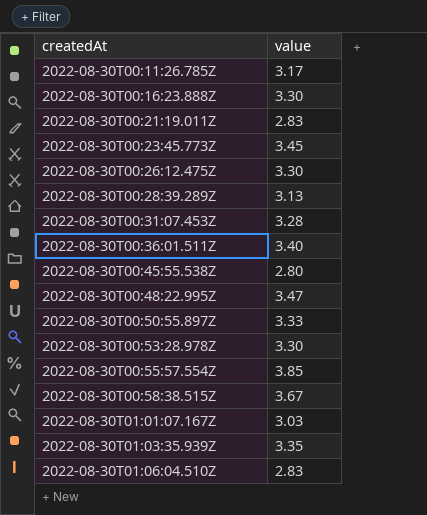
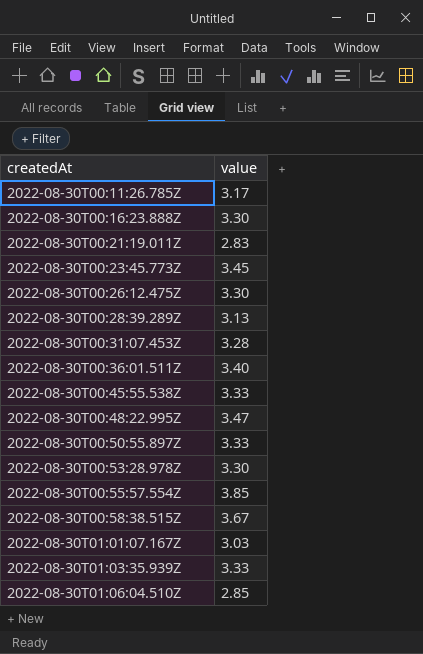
2022-08-30T00:45:55.538Z | value: 2.80 -> 3.33
2022-08-30T01:03:35.939Z | value: 3.35 -> 3.33
2022-08-30T01:06:04.510Z | value: 2.83 -> 2.85

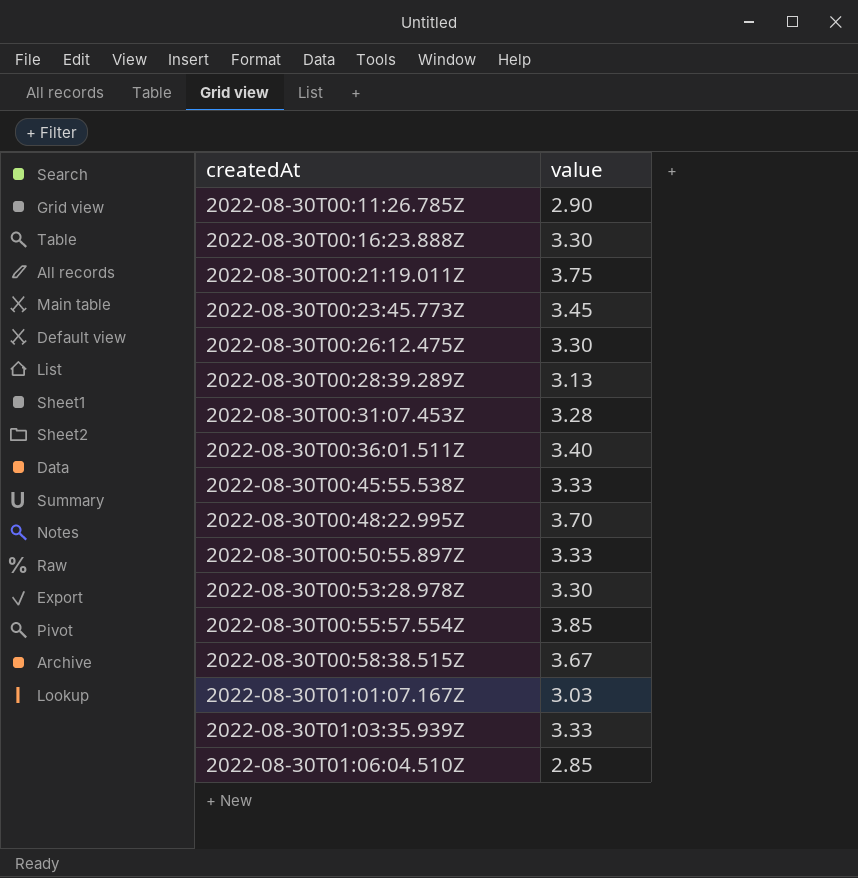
2022-08-30T00:11:26.785Z | value: 3.17 -> 2.90
2022-08-30T00:21:19.011Z | value: 2.83 -> 3.75
2022-08-30T00:48:22.995Z | value: 3.47 -> 3.70

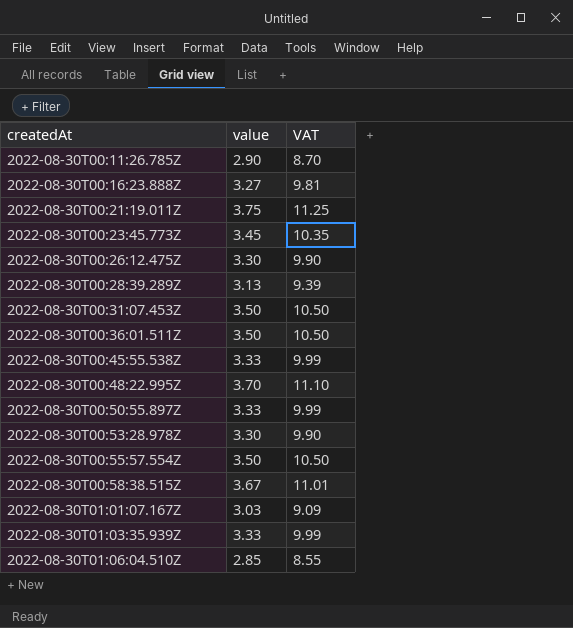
column VAT | formula: none -> [value] * 3
2022-08-30T00:16:23.888Z | value: 3.30 -> 3.27
2022-08-30T00:31:07.453Z | value: 3.28 -> 3.50
2022-08-30T00:36:01.511Z | value: 3.40 -> 3.50
2022-08-30T00:55:57.554Z | value: 3.85 -> 3.50

